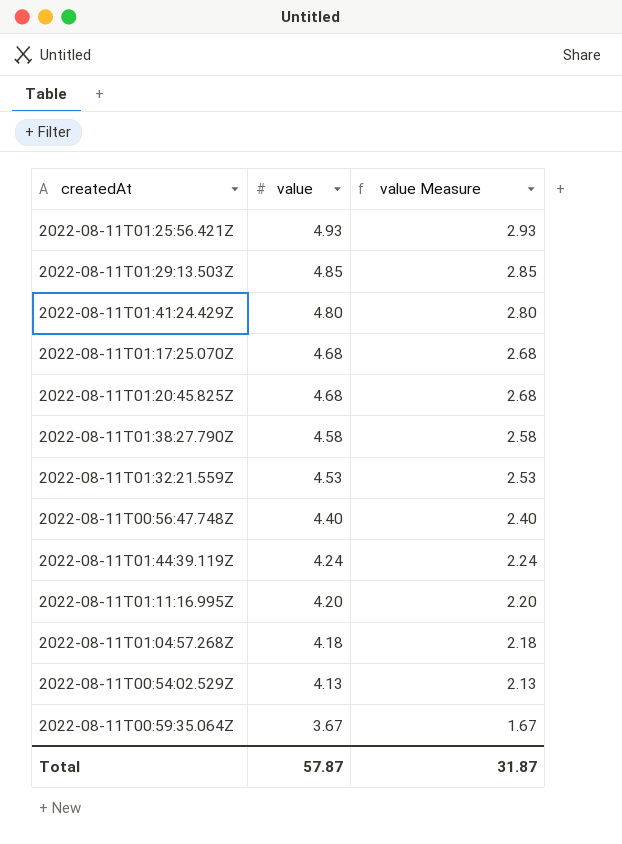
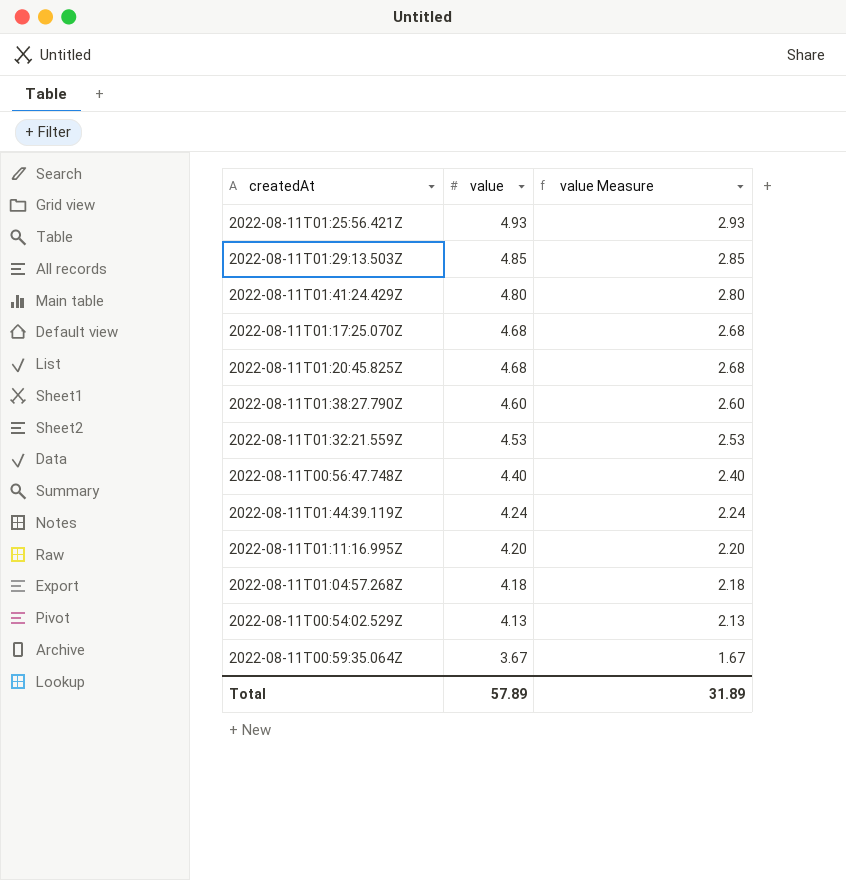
2022-08-11T01:38:27.790Z | value: 4.58 -> 4.60
2022-08-11T01:38:27.790Z | value Measure: 2.58 -> 2.60
Total | value: 57.87 -> 57.89
Total | value Measure: 31.87 -> 31.89

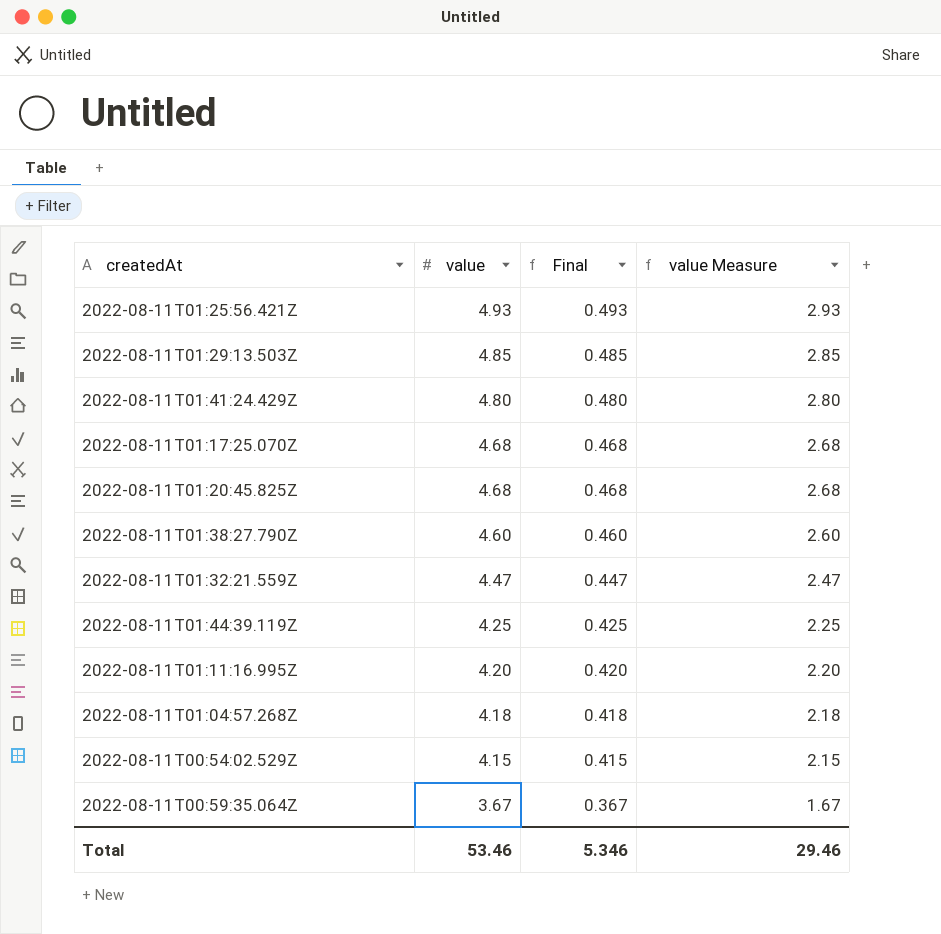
column Final | formula: none -> [value] * 0.1
row 2022-08-11T00:56:47.748Z: 4.40 | 2.40 -> none
2022-08-11T01:32:21.559Z | value: 4.53 -> 4.47
2022-08-11T01:32:21.559Z | value Measure: 2.53 -> 2.47
2022-08-11T01:44:39.119Z | value: 4.24 -> 4.25
2022-08-11T01:44:39.119Z | value Measure: 2.24 -> 2.25
2022-08-11T00:54:02.529Z | value: 4.13 -> 4.15
2022-08-11T00:54:02.529Z | value Measure: 2.13 -> 2.15
Total | value: 57.89 -> 53.46
Total | value Measure: 31.89 -> 29.46

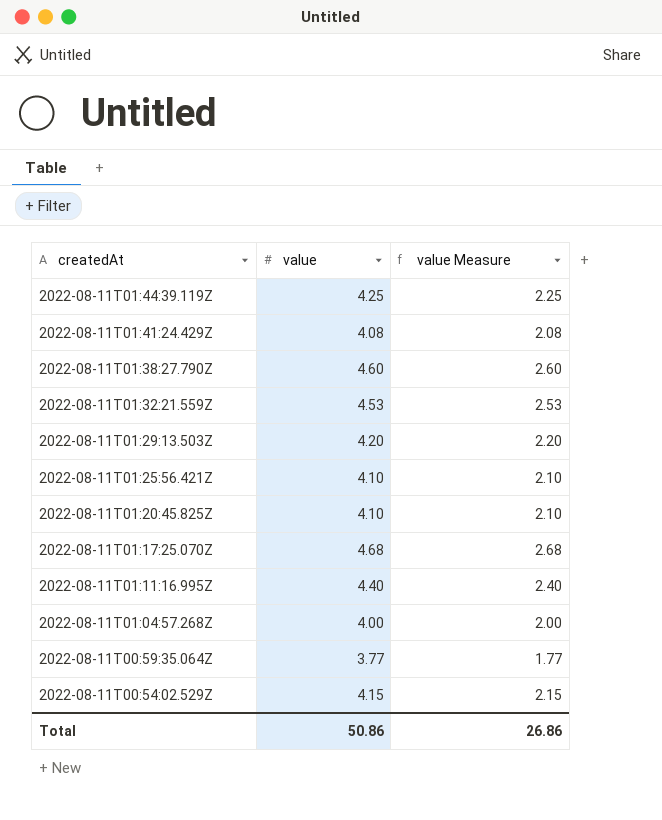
row order: value descending -> createdAt descending
column Final | formula: [value] * 0.1 -> none
2022-08-11T01:41:24.429Z | value: 4.80 -> 4.08
2022-08-11T01:41:24.429Z | value Measure: 2.80 -> 2.08
2022-08-11T01:32:21.559Z | value: 4.47 -> 4.53
2022-08-11T01:32:21.559Z | value Measure: 2.47 -> 2.53
2022-08-11T01:29:13.503Z | value: 4.85 -> 4.20
2022-08-11T01:29:13.503Z | value Measure: 2.85 -> 2.20
2022-08-11T01:25:56.421Z | value: 4.93 -> 4.10
2022-08-11T01:25:56.421Z | value Measure: 2.93 -> 2.10
2022-08-11T01:20:45.825Z | value: 4.68 -> 4.10
2022-08-11T01:20:45.825Z | value Measure: 2.68 -> 2.10
2022-08-11T01:11:16.995Z | value: 4.20 -> 4.40
2022-08-11T01:11:16.995Z | value Measure: 2.20 -> 2.40
2022-08-11T01:04:57.268Z | value: 4.18 -> 4.00
2022-08-11T01:04:57.268Z | value Measure: 2.18 -> 2.00
2022-08-11T00:59:35.064Z | value: 3.67 -> 3.77
2022-08-11T00:59:35.064Z | value Measure: 1.67 -> 1.77
Total | value: 53.46 -> 50.86
Total | value Measure: 29.46 -> 26.86

